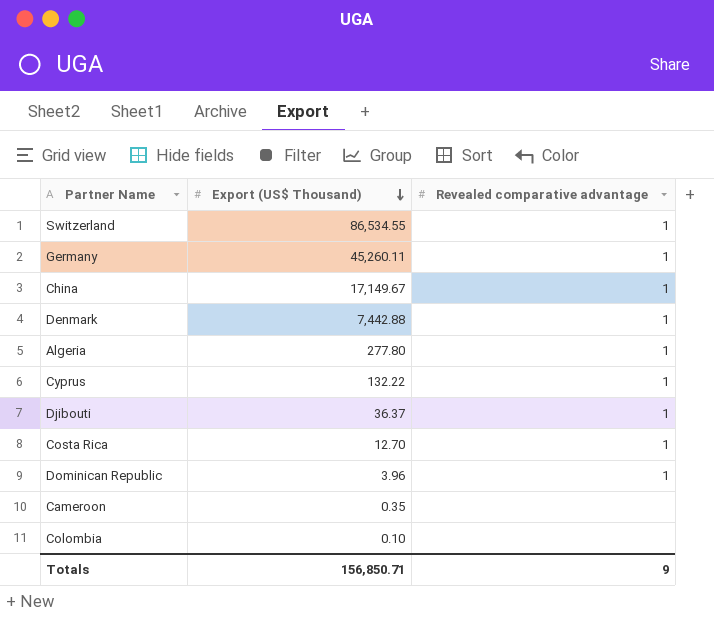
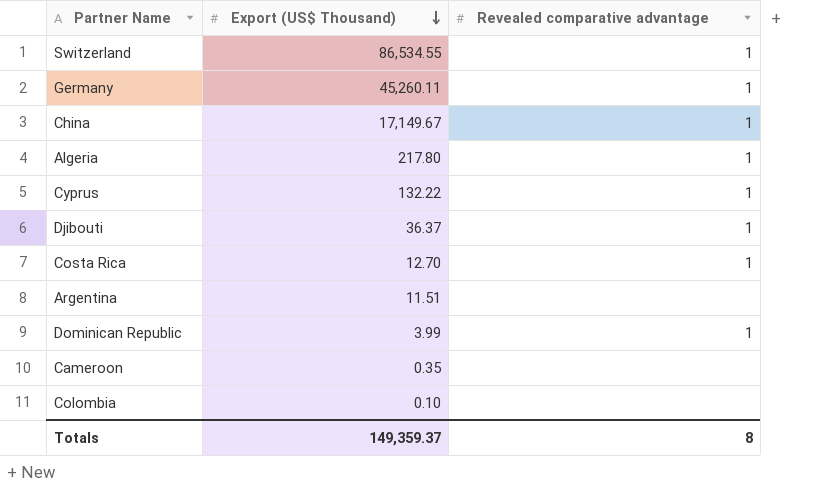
row Denmark: 7,442.88 | 1 -> none
Algeria | Export (US$ Thousand): 277.80 -> 217.80
row Argentina: none -> 11.51 | none
Dominican Republic | Export (US$ Thousand): 3.96 -> 3.99
Totals | Export (US$ Thousand): 156,850.71 -> 149,359.37
Totals | Revealed comparative advantage: 9 -> 8

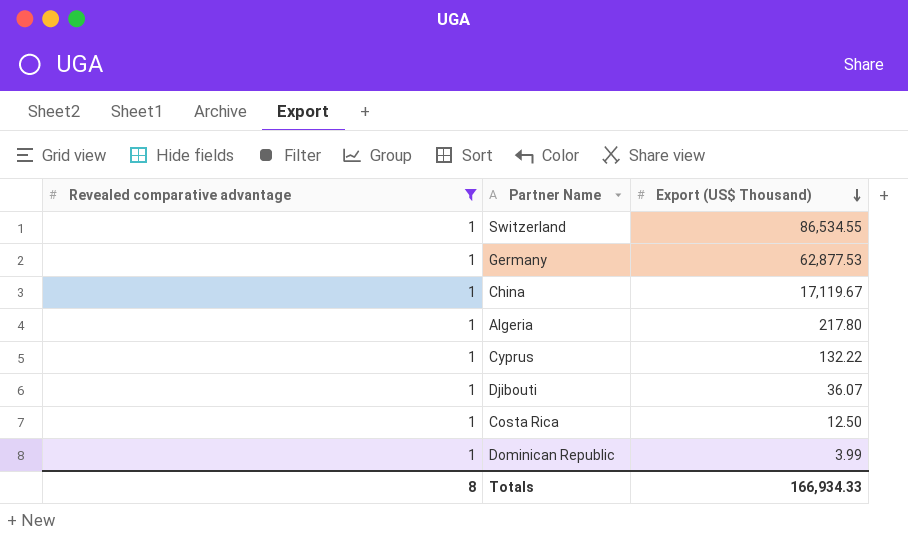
filter: none -> Revealed comparative advantage = 1
column Revealed comparative advantage | position: 3 -> 1
Germany | Export (US$ Thousand): 45,260.11 -> 62,877.53
China | Export (US$ Thousand): 17,149.67 -> 17,119.67
Djibouti | Export (US$ Thousand): 36.37 -> 36.07
Costa Rica | Export (US$ Thousand): 12.70 -> 12.50
Totals | Export (US$ Thousand): 149,359.37 -> 166,934.33

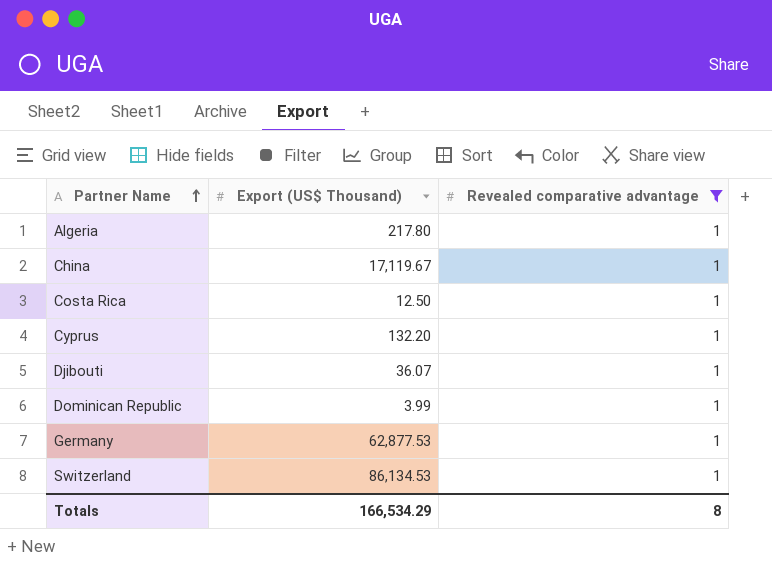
row order: Export (US$ Thousand) descending -> Partner Name ascending
column Revealed comparative advantage | position: 1 -> 3
Cyprus | Export (US$ Thousand): 132.22 -> 132.20
Switzerland | Export (US$ Thousand): 86,534.55 -> 86,134.53
Totals | Export (US$ Thousand): 166,934.33 -> 166,534.29

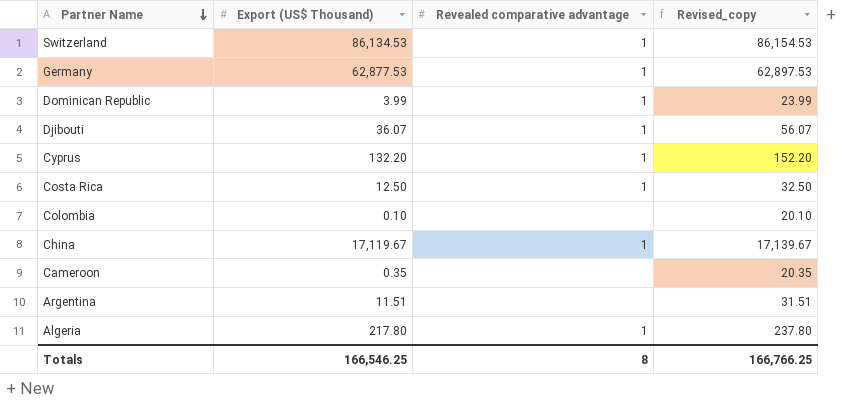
filter: Revealed comparative advantage = 1 -> none
row order: Partner Name ascending -> Partner Name descending
column Revised_copy | formula: none -> [Export (US$ Thousand)] + 20
Totals | Export (US$ Thousand): 166,534.29 -> 166,546.25

